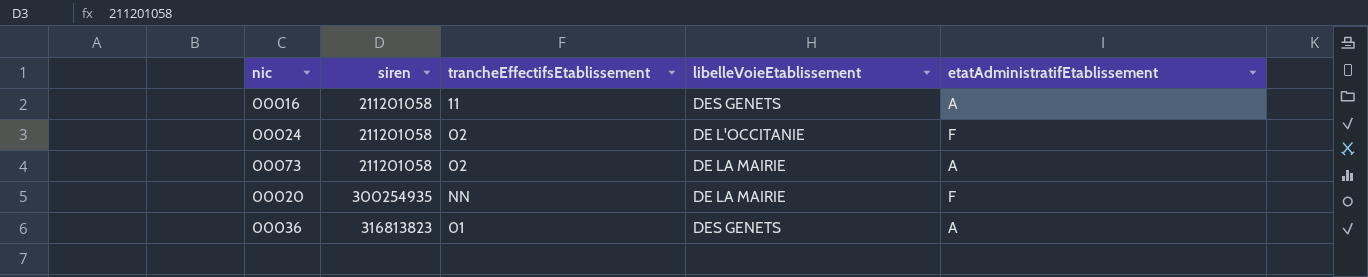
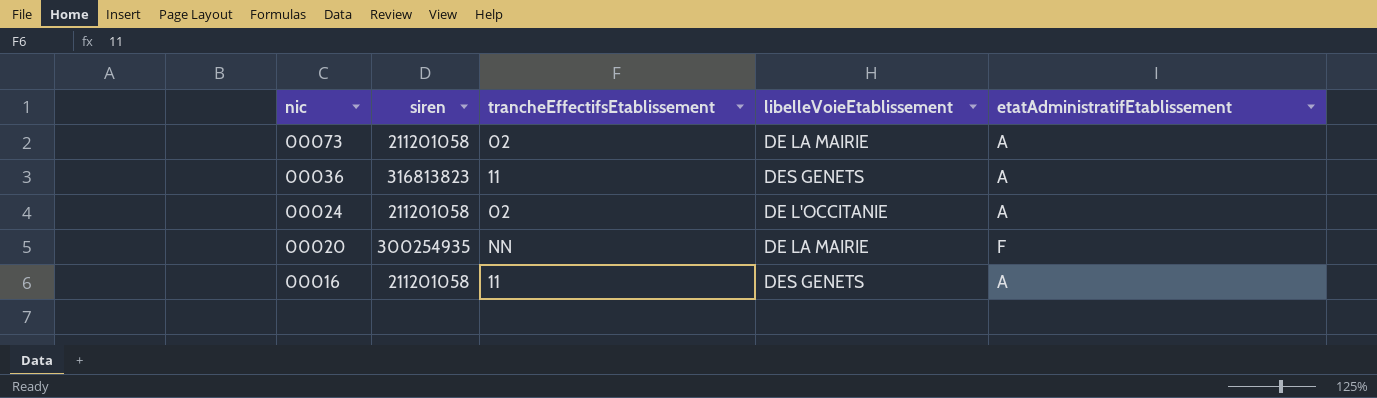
row order: siren ascending -> nic descending
00036 | trancheEffectifsEtablissement: 01 -> 11
00024 | etatAdministratifEtablissement: F -> A

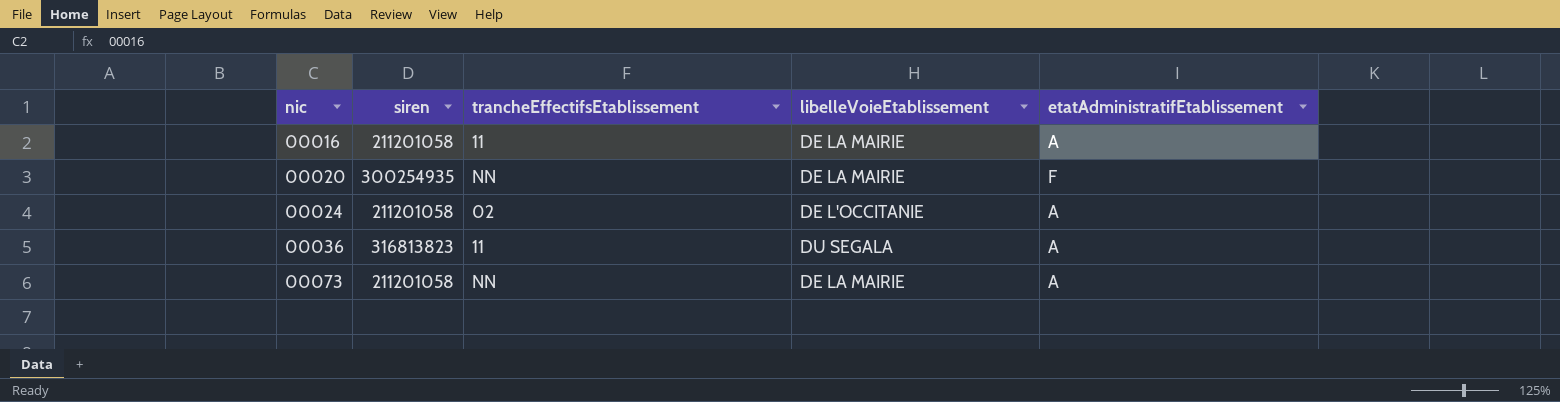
row order: nic descending -> nic ascending
00016 | libelleVoieEtablissement: DES GENETS -> DE LA MAIRIE
00036 | libelleVoieEtablissement: DES GENETS -> DU SEGALA
00073 | trancheEffectifsEtablissement: 02 -> NN

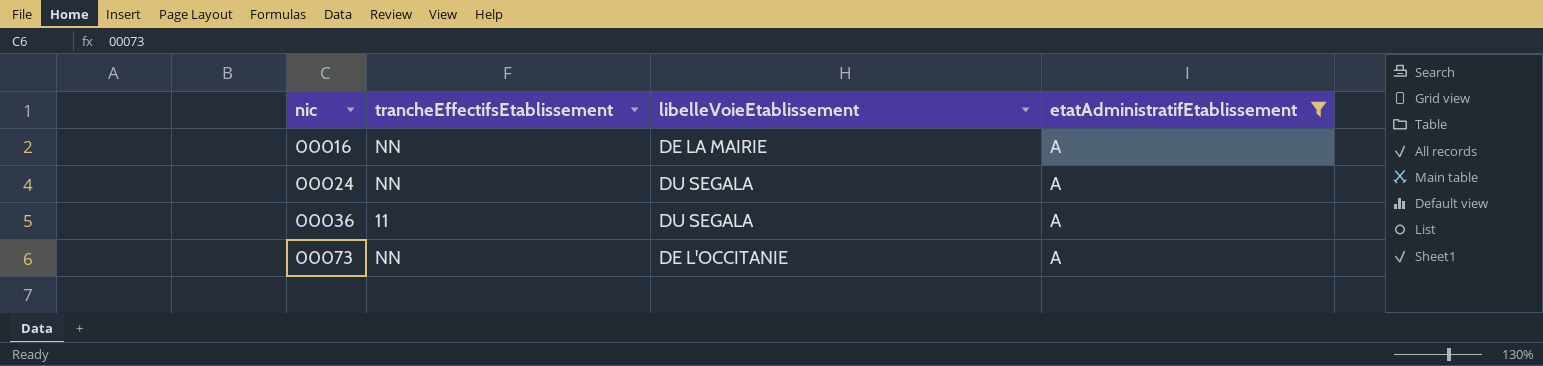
filter: none -> etatAdministratifEtablissement = A
column siren | position: 2 -> none
00016 | trancheEffectifsEtablissement: 11 -> NN
00024 | trancheEffectifsEtablissement: 02 -> NN
00024 | libelleVoieEtablissement: DE L'OCCITANIE -> DU SEGALA
00073 | libelleVoieEtablissement: DE LA MAIRIE -> DE L'OCCITANIE

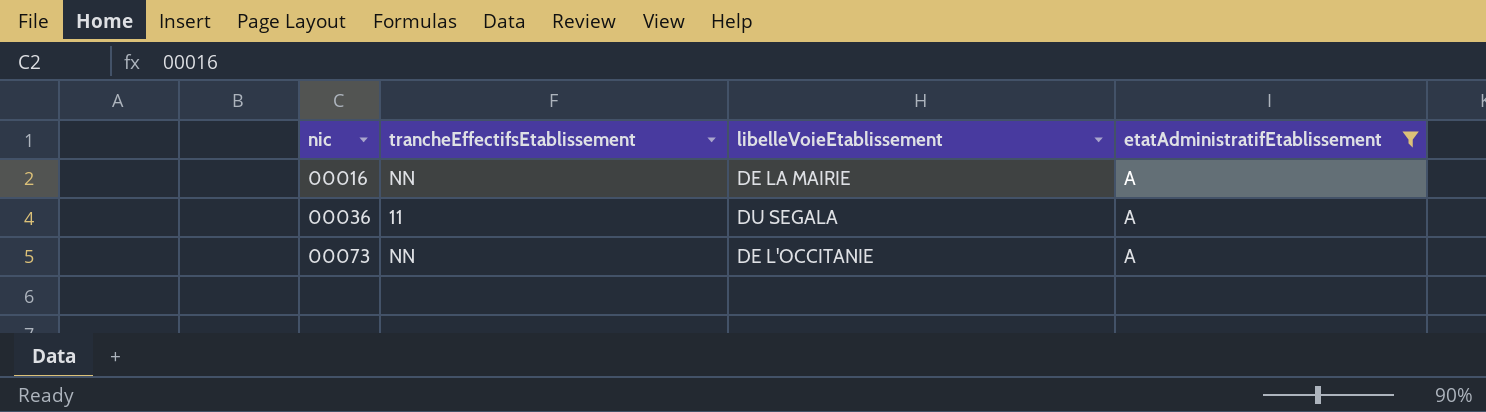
row 00024: NN | DU SEGALA | A -> none

